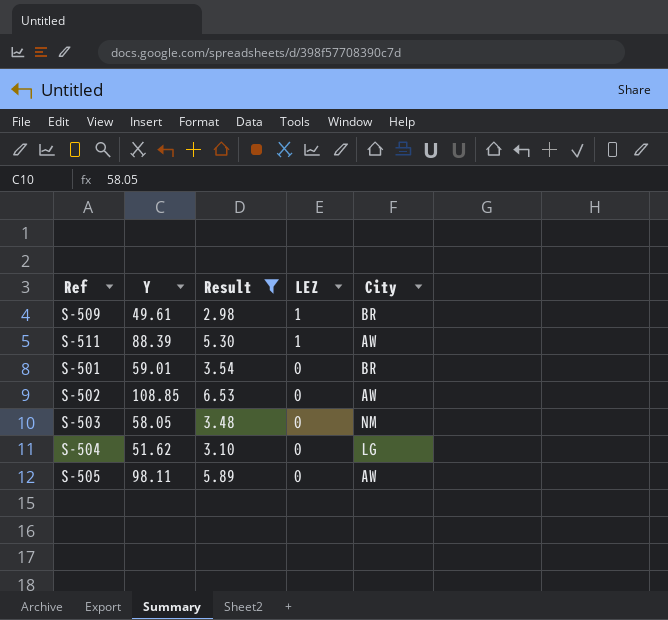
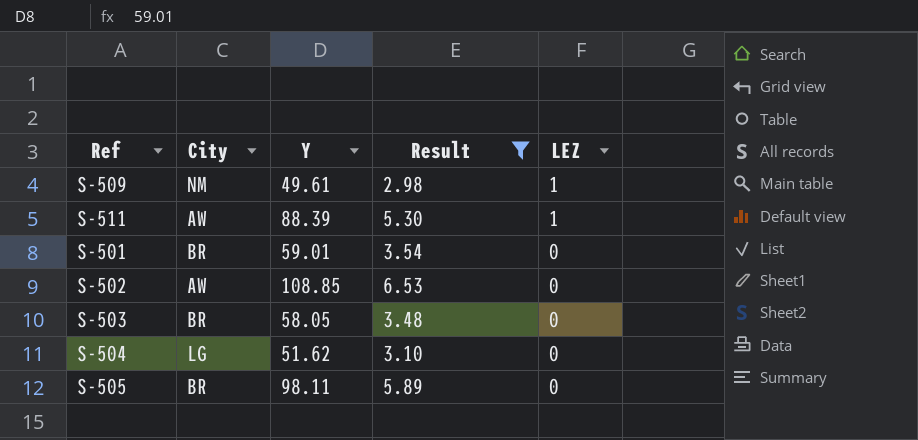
column City | position: 5 -> 2
S-509 | City: BR -> NM
S-503 | City: NM -> BR
S-505 | City: AW -> BR

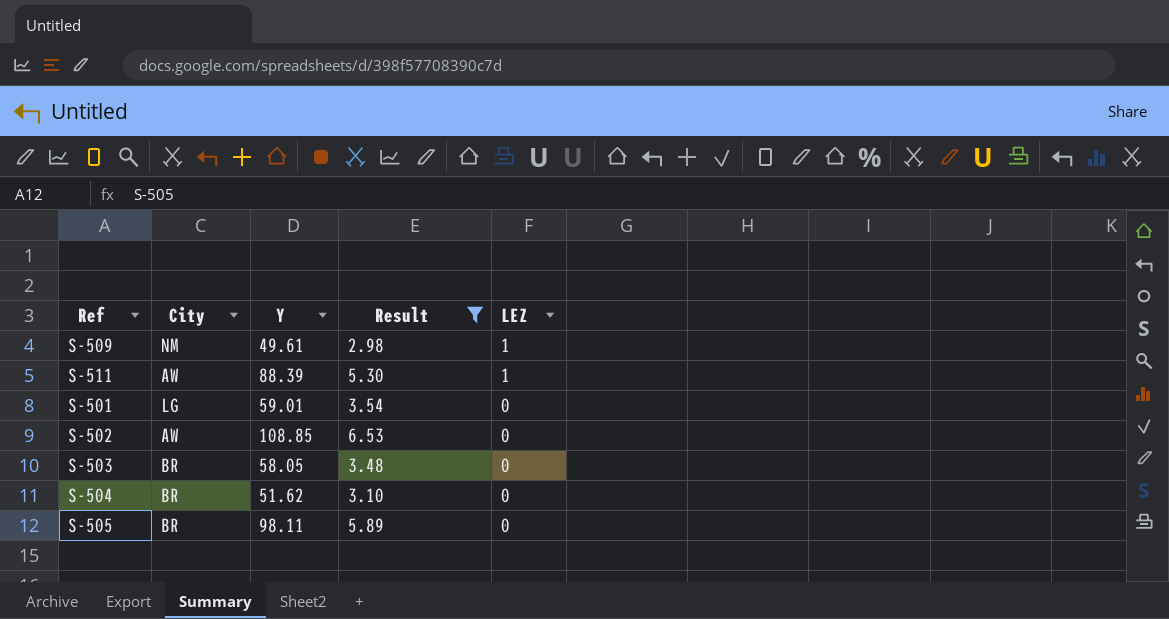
S-501 | City: BR -> LG
S-504 | City: LG -> BR

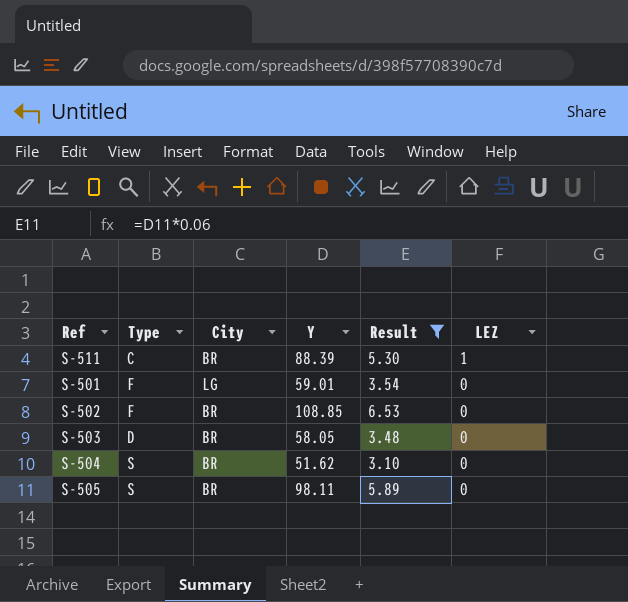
column Type | position: none -> 2
row S-509: NM | 49.61 | 2.98 | 1 -> none
S-511 | City: AW -> BR
S-502 | City: AW -> BR

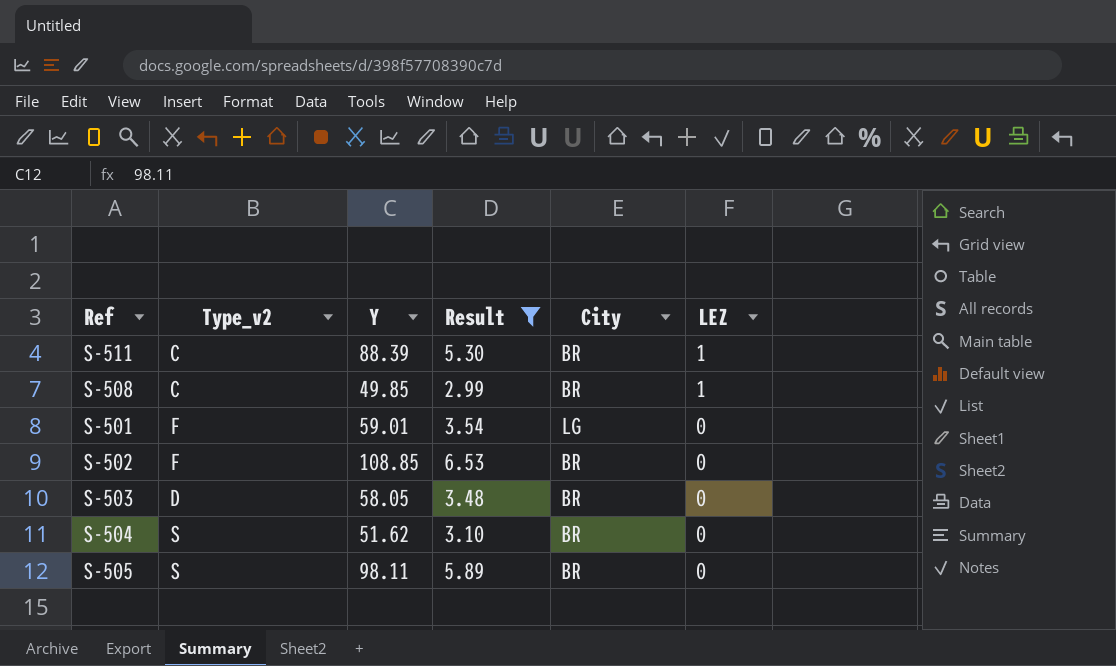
column name: Type -> Type_v2
column City | position: 3 -> 5
row S-508: none -> C | 49.85 | 2.99 | BR | 1

